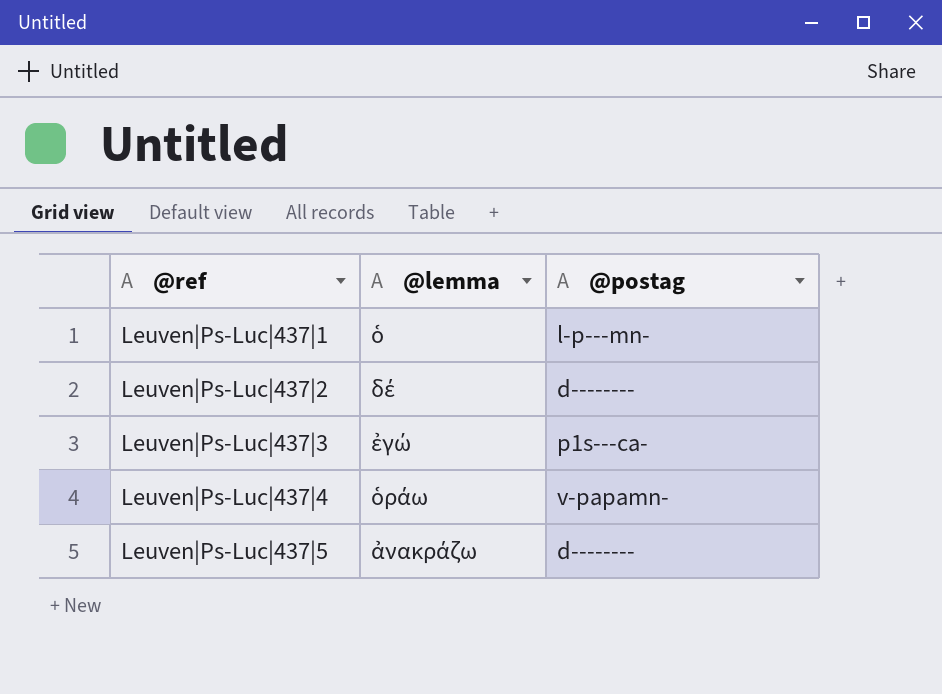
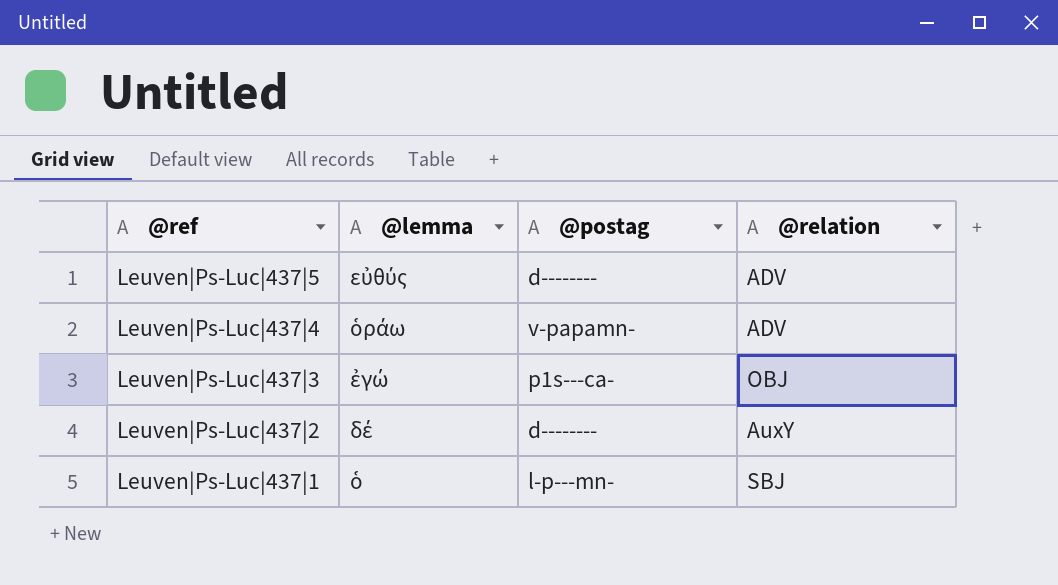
row order: @ref ascending -> @ref descending
column @relation | position: none -> 4
Leuven|Ps-Luc|437|5 | @lemma: ἀνακράζω -> εὐθύς

